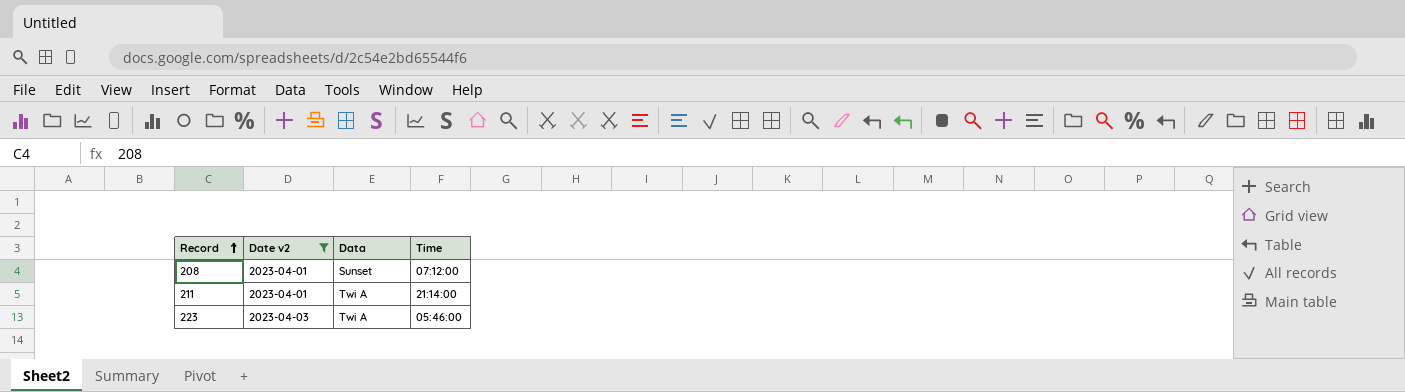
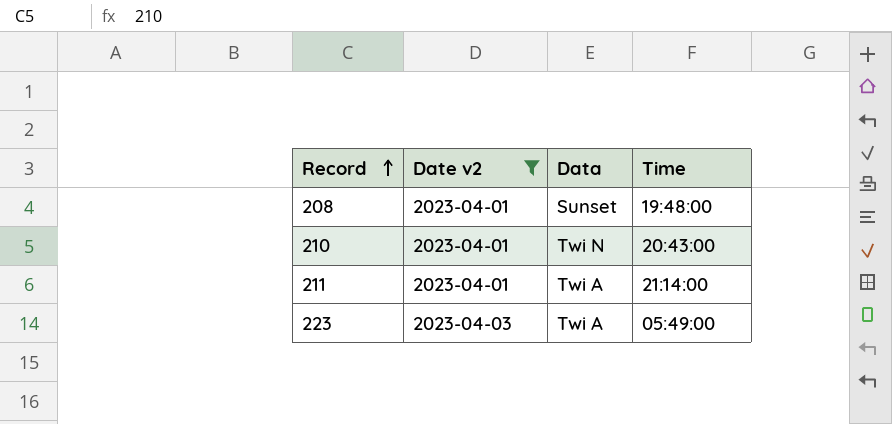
208 | Time: 07:12:00 -> 19:48:00
row 210: none -> 2023-04-01 | Twi N | 20:43:00
223 | Time: 05:46:00 -> 05:49:00

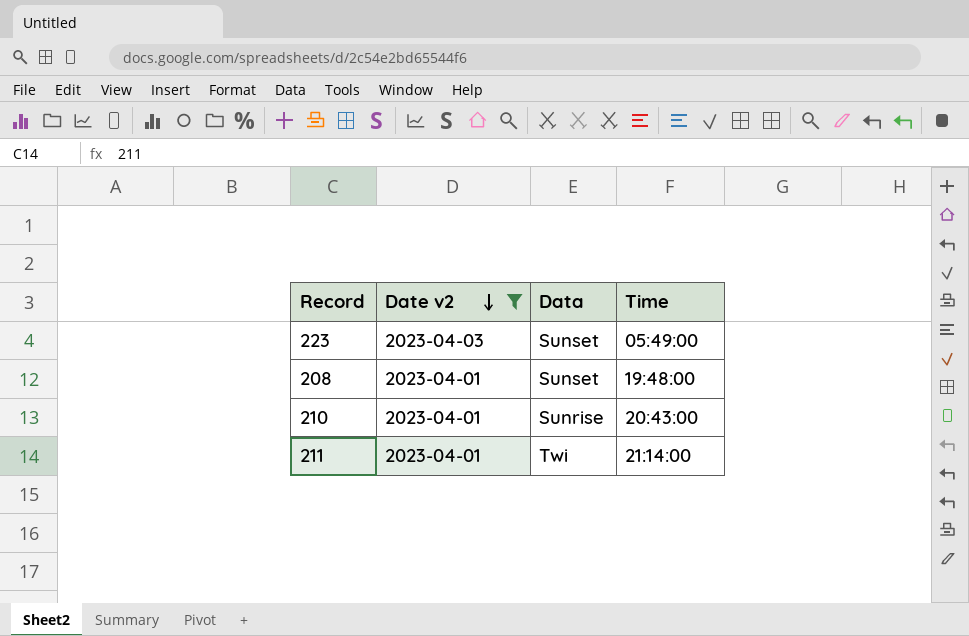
row order: Record ascending -> Date v2 descending
223 | Data: Twi A -> Sunset
210 | Data: Twi N -> Sunrise
211 | Data: Twi A -> Twi

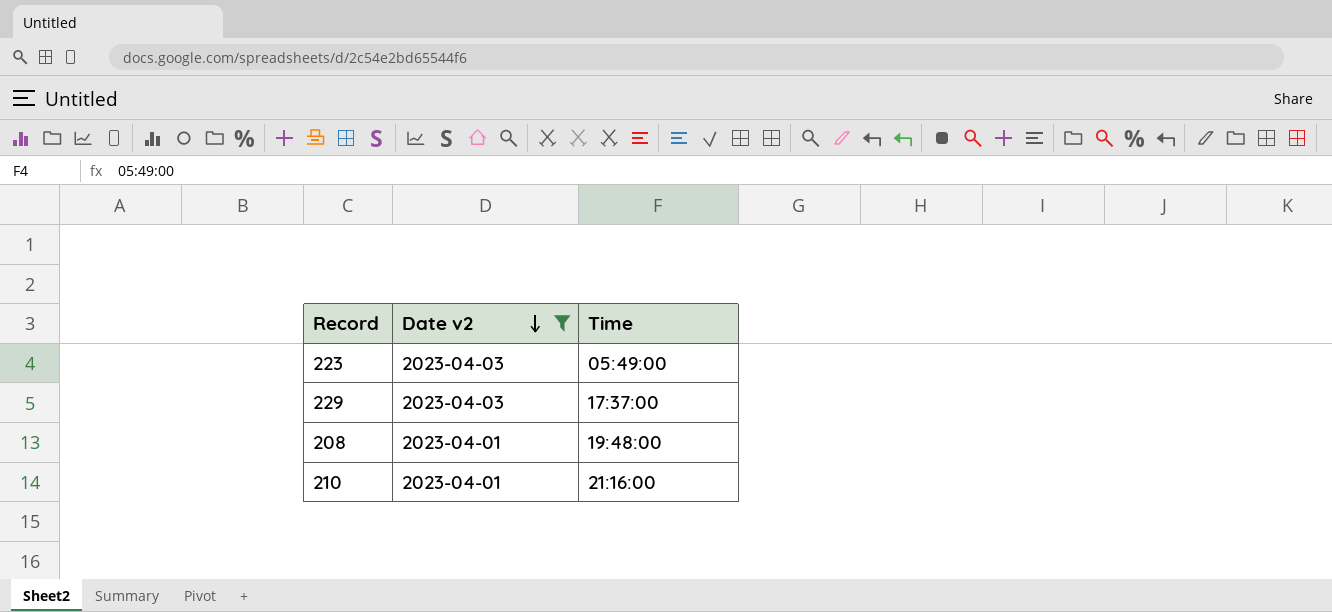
column Data | position: 3 -> none
row 211: 2023-04-01 | Twi | 21:14:00 -> none
row 229: none -> 2023-04-03 | 17:37:00
210 | Time: 20:43:00 -> 21:16:00

